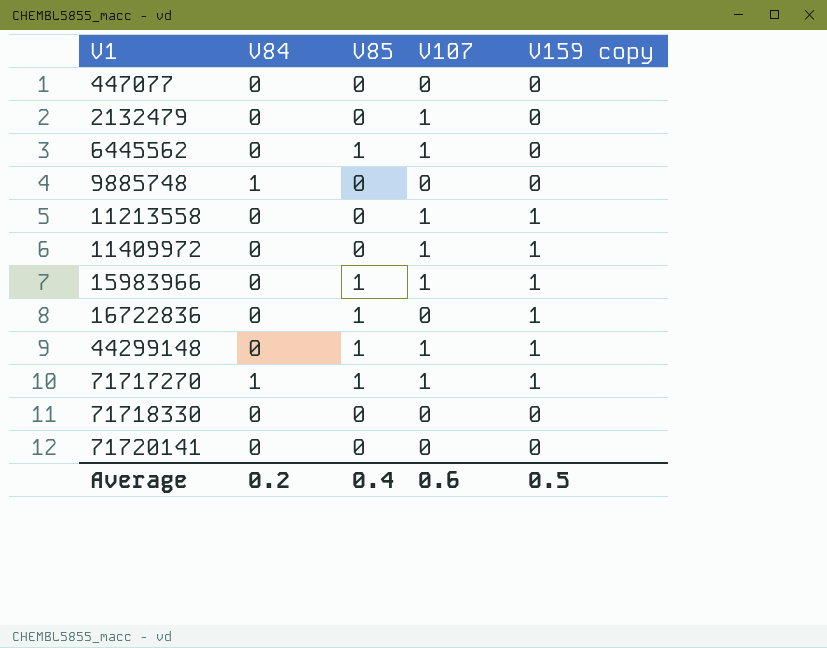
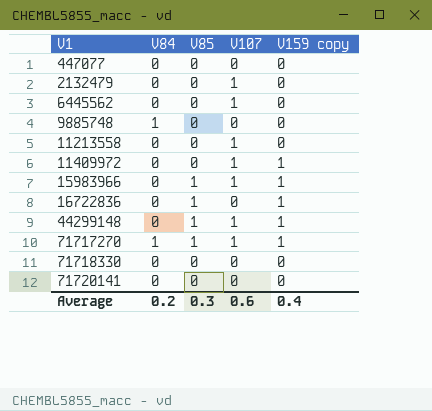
6445562 | V85: 1 -> 0
11213558 | V159 copy: 1 -> 0
Average | V85: 0.4 -> 0.3
Average | V159 copy: 0.5 -> 0.4

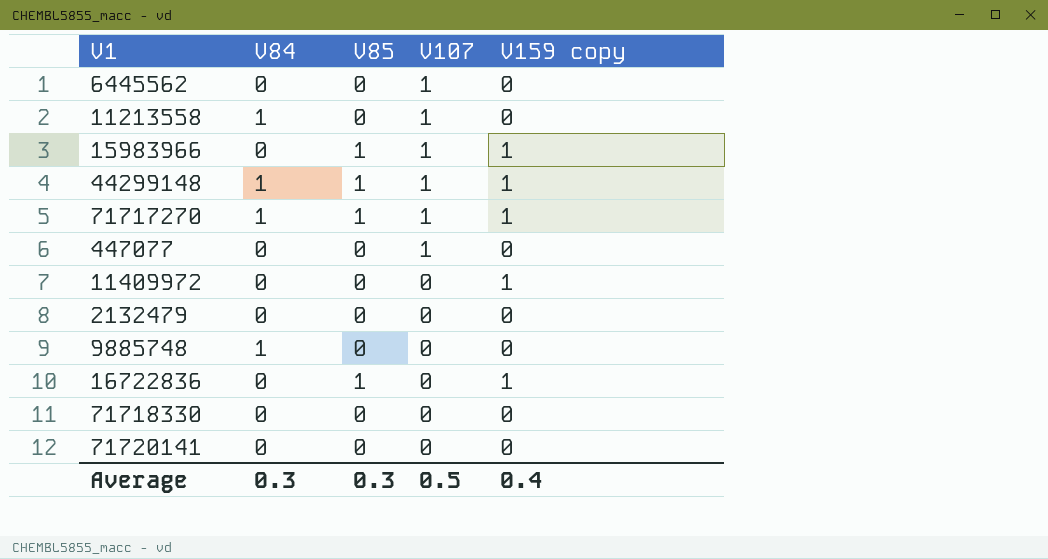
row order: V1 ascending -> V107 descending
11213558 | V84: 0 -> 1
44299148 | V84: 0 -> 1
447077 | V107: 0 -> 1
11409972 | V107: 1 -> 0
2132479 | V107: 1 -> 0
Average | V84: 0.2 -> 0.3
Average | V107: 0.6 -> 0.5

